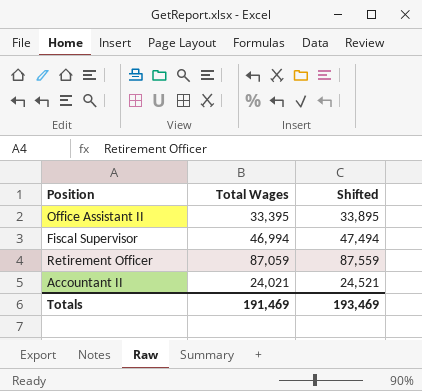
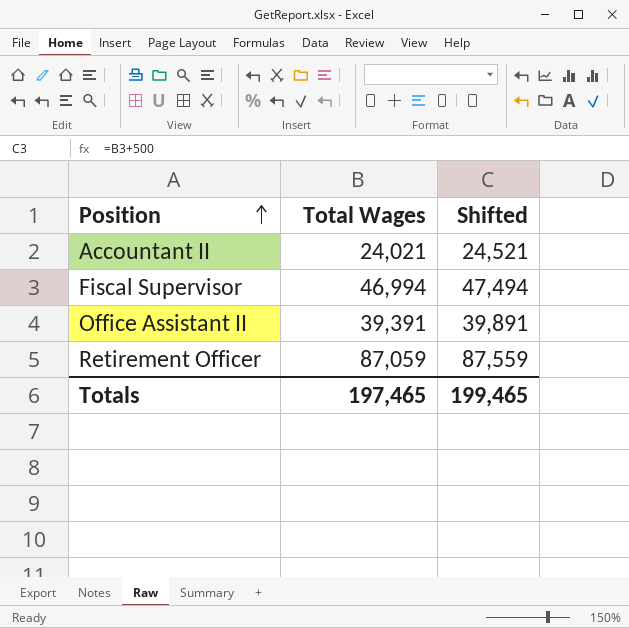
row order: none -> Position ascending
Office Assistant II | Total Wages: 33,395 -> 39,391
Office Assistant II | Shifted: 33,895 -> 39,891
Totals | Total Wages: 191,469 -> 197,465
Totals | Shifted: 193,469 -> 199,465

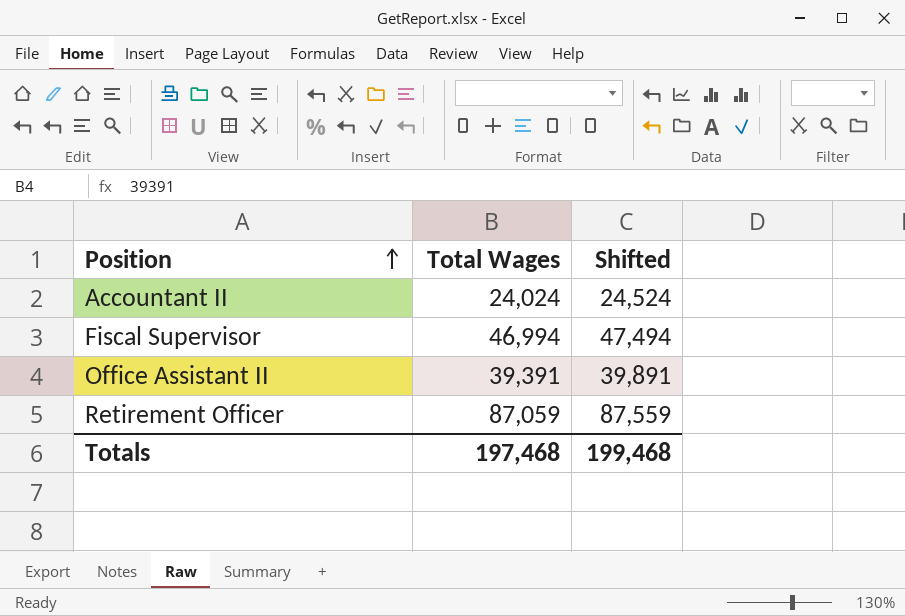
Accountant II | Total Wages: 24,021 -> 24,024
Accountant II | Shifted: 24,521 -> 24,524
Totals | Total Wages: 197,465 -> 197,468
Totals | Shifted: 199,465 -> 199,468

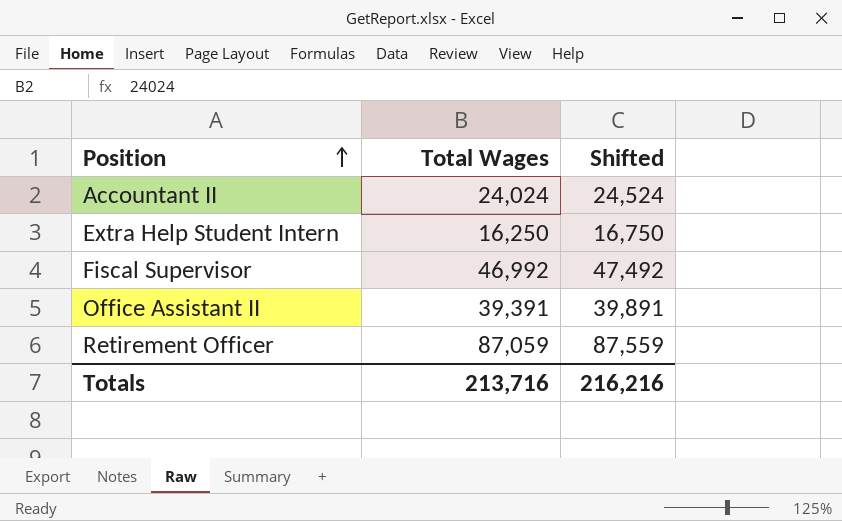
row Extra Help Student Intern: none -> 16,250 | 16,750
Fiscal Supervisor | Total Wages: 46,994 -> 46,992
Fiscal Supervisor | Shifted: 47,494 -> 47,492
Totals | Total Wages: 197,468 -> 213,716
Totals | Shifted: 199,468 -> 216,216

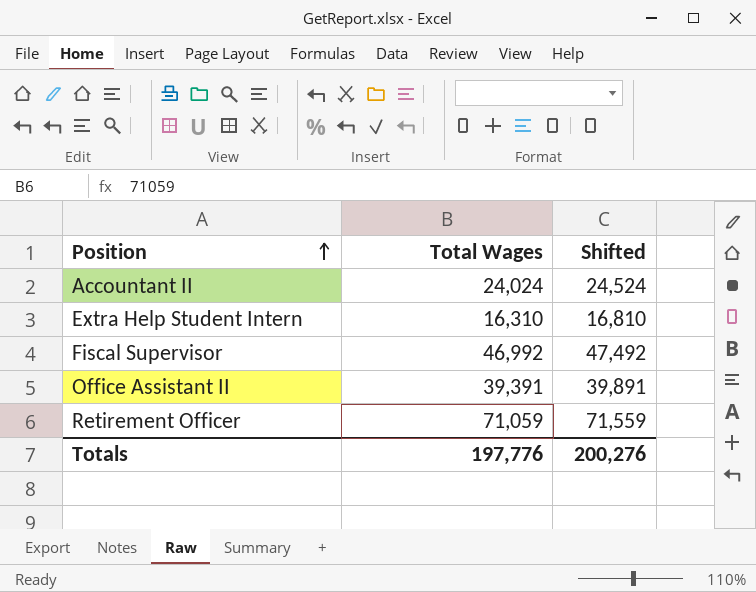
Extra Help Student Intern | Total Wages: 16,250 -> 16,310
Extra Help Student Intern | Shifted: 16,750 -> 16,810
Retirement Officer | Total Wages: 87,059 -> 71,059
Retirement Officer | Shifted: 87,559 -> 71,559
Totals | Total Wages: 213,716 -> 197,776
Totals | Shifted: 216,216 -> 200,276

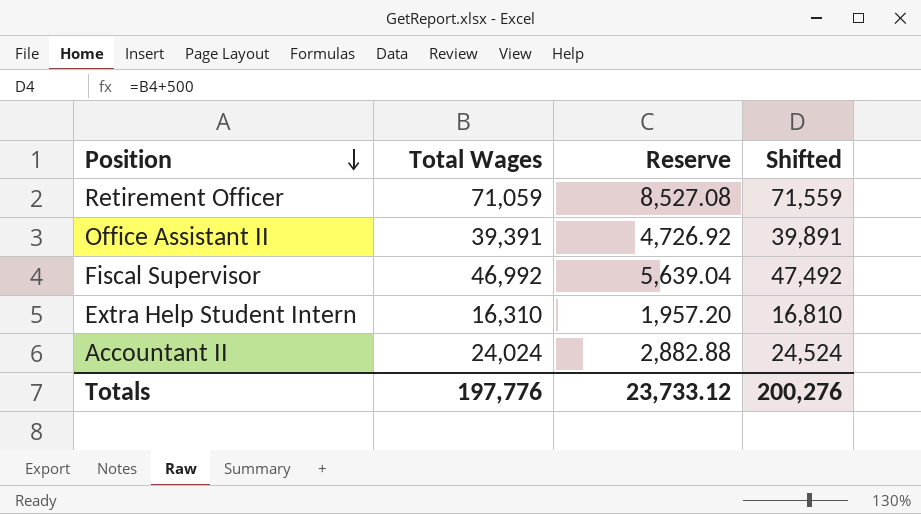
row order: Position ascending -> Position descending
column Reserve | formula: none -> [Total Wages] * 0.12

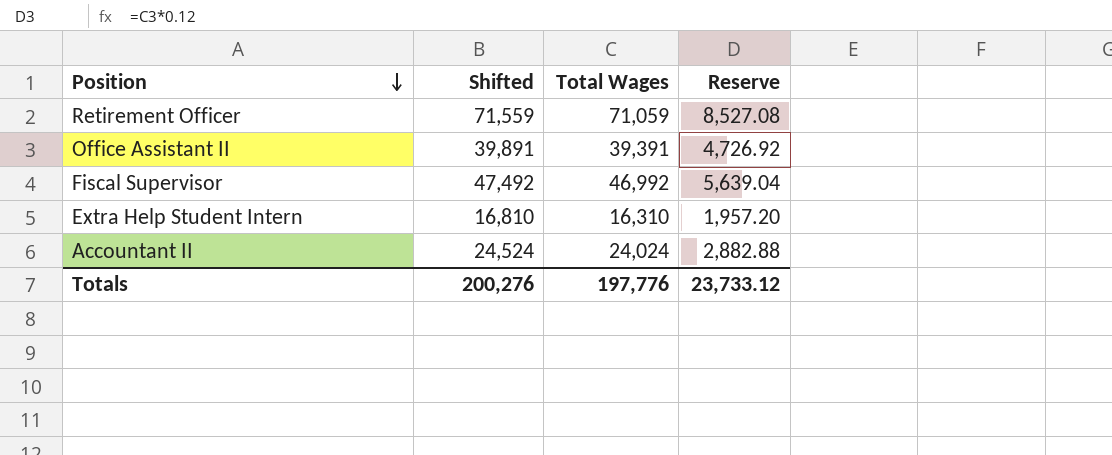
column Shifted | position: 4 -> 2

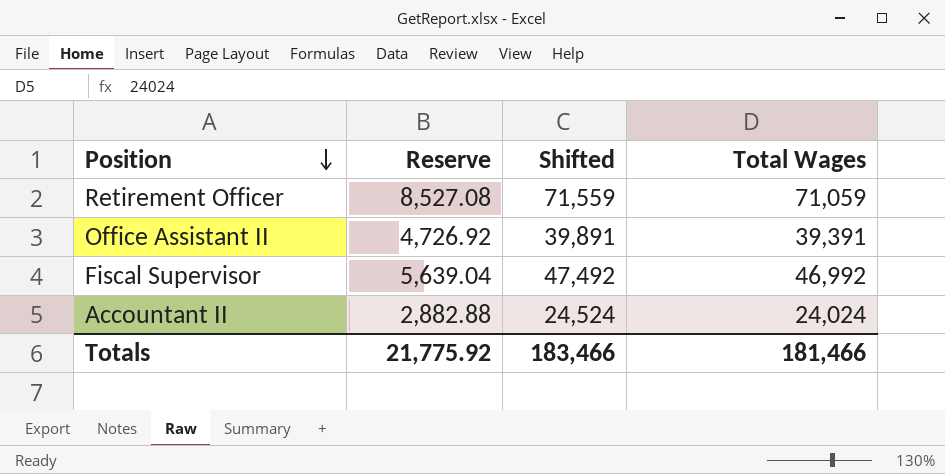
column Reserve | position: 4 -> 2
row Extra Help Student Intern: 16,810 | 16,310 | 1,957.20 -> none
Totals | Reserve: 23,733.12 -> 21,775.92
Totals | Shifted: 200,276 -> 183,466
Totals | Total Wages: 197,776 -> 181,466

